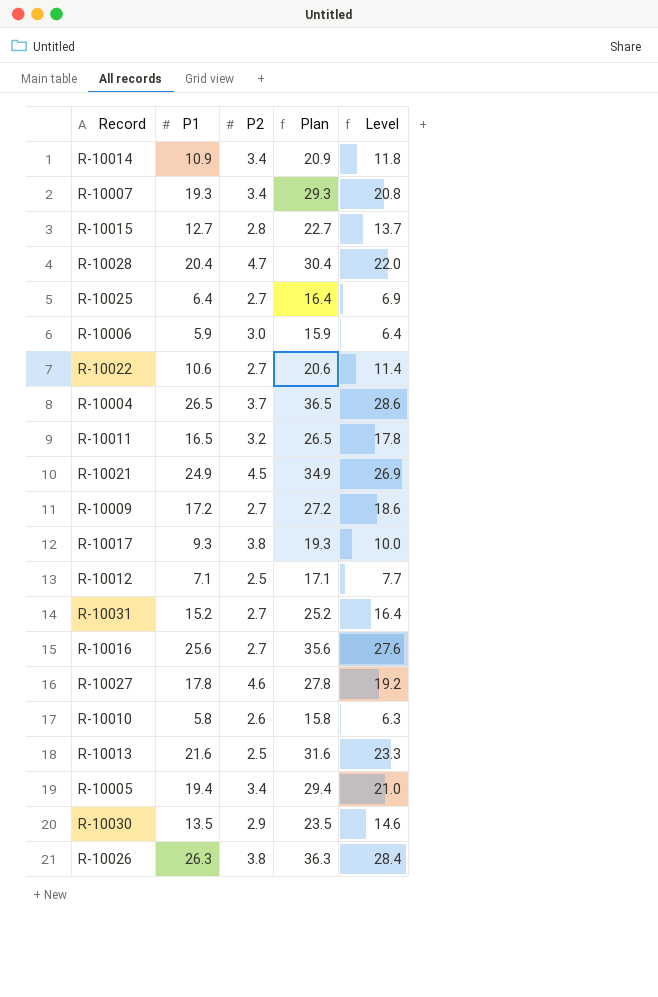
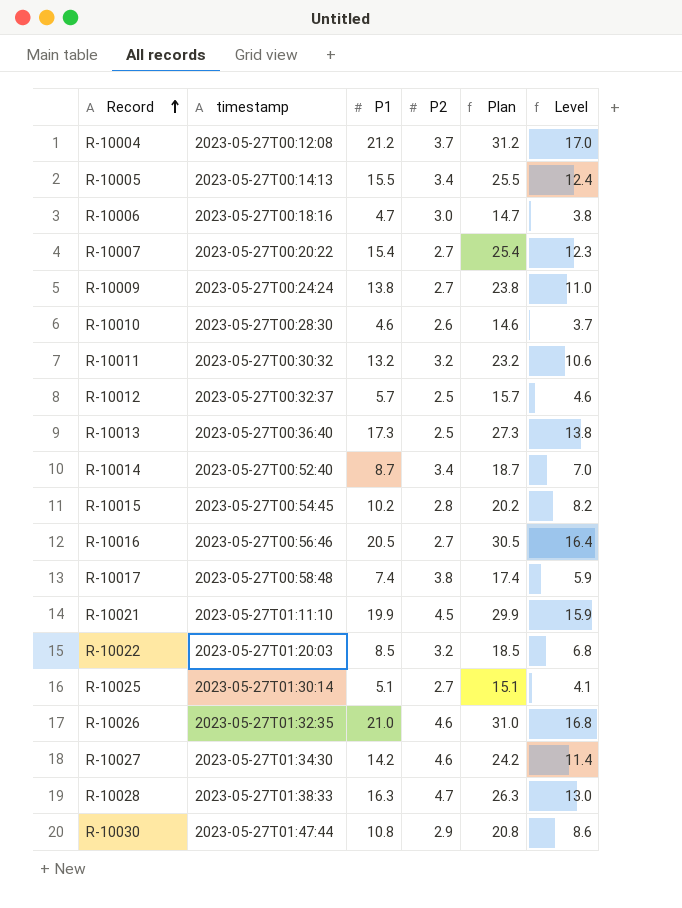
row order: none -> Record ascending
column timestamp | position: none -> 2
column Level | formula: [P1] * 1.08 -> [P1] * 0.8
row R-10031: 15.2 | 2.7 | 25.2 | 16.4 -> none
R-10004 | P1: 26.5 -> 21.2
R-10004 | Plan: 36.5 -> 31.2
R-10005 | P1: 19.4 -> 15.5
R-10005 | Plan: 29.4 -> 25.5
R-10006 | P1: 5.9 -> 4.7
R-10006 | Plan: 15.9 -> 14.7
R-10007 | P1: 19.3 -> 15.4
R-10007 | P2: 3.4 -> 2.7
R-10007 | Plan: 29.3 -> 25.4
R-10009 | P1: 17.2 -> 13.8
R-10009 | Plan: 27.2 -> 23.8
R-10010 | P1: 5.8 -> 4.6
R-10010 | Plan: 15.8 -> 14.6
R-10011 | P1: 16.5 -> 13.2
R-10011 | Plan: 26.5 -> 23.2
R-10012 | P1: 7.1 -> 5.7
R-10012 | Plan: 17.1 -> 15.7
R-10013 | P1: 21.6 -> 17.3
R-10013 | Plan: 31.6 -> 27.3
R-10014 | P1: 10.9 -> 8.7
R-10014 | Plan: 20.9 -> 18.7
R-10015 | P1: 12.7 -> 10.2
R-10015 | Plan: 22.7 -> 20.2
R-10016 | P1: 25.6 -> 20.5
R-10016 | Plan: 35.6 -> 30.5
R-10017 | P1: 9.3 -> 7.4
R-10017 | Plan: 19.3 -> 17.4
R-10021 | P1: 24.9 -> 19.9
R-10021 | Plan: 34.9 -> 29.9
R-10022 | P1: 10.6 -> 8.5
R-10022 | P2: 2.7 -> 3.2
R-10022 | Plan: 20.6 -> 18.5
R-10025 | P1: 6.4 -> 5.1
R-10025 | Plan: 16.4 -> 15.1
R-10026 | P1: 26.3 -> 21.0
R-10026 | P2: 3.8 -> 4.6
R-10026 | Plan: 36.3 -> 31.0
R-10027 | P1: 17.8 -> 14.2
R-10027 | Plan: 27.8 -> 24.2
R-10028 | P1: 20.4 -> 16.3
R-10028 | Plan: 30.4 -> 26.3
R-10030 | P1: 13.5 -> 10.8
R-10030 | Plan: 23.5 -> 20.8

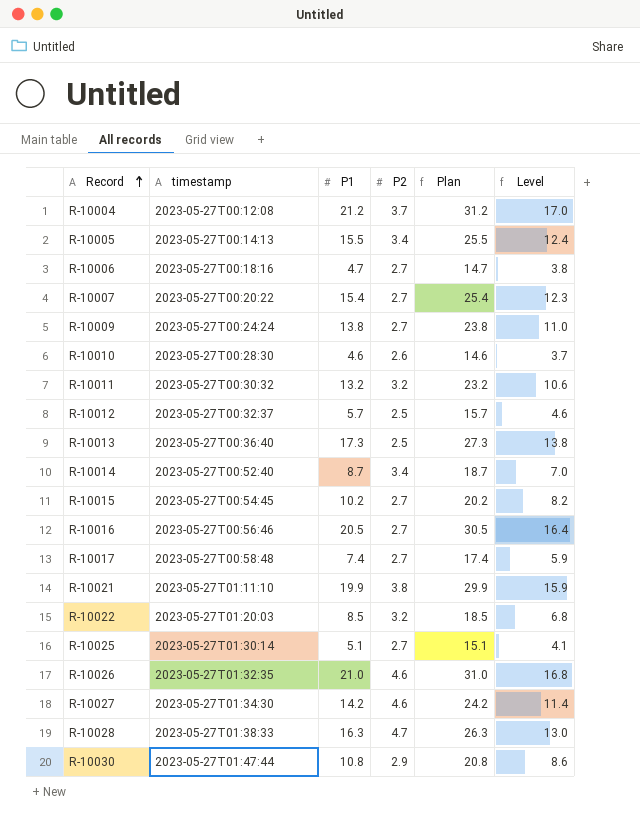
R-10006 | P2: 3.0 -> 2.7
R-10015 | P2: 2.8 -> 2.7
R-10017 | P2: 3.8 -> 2.7
R-10021 | P2: 4.5 -> 3.8

